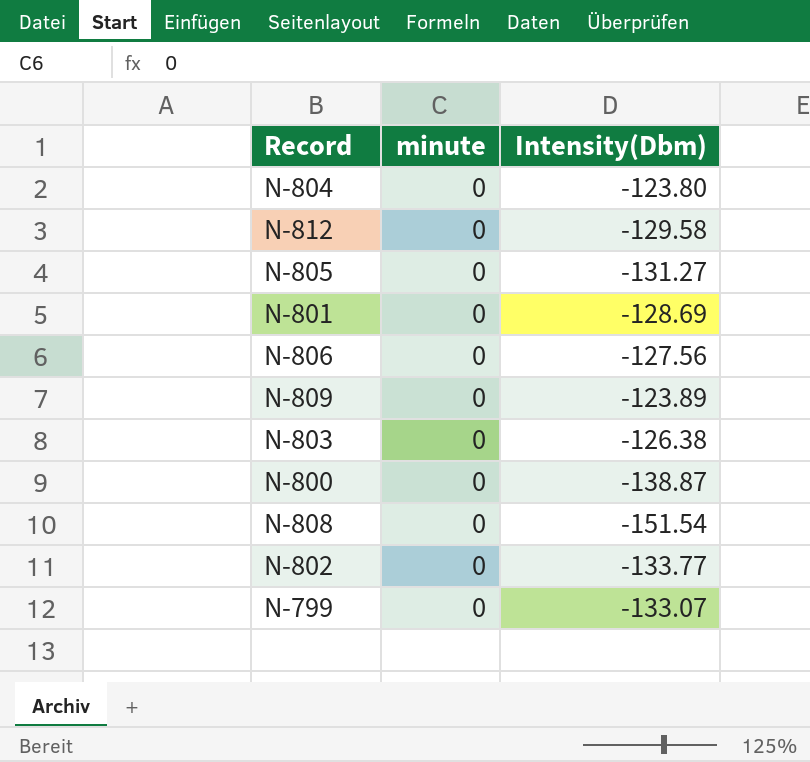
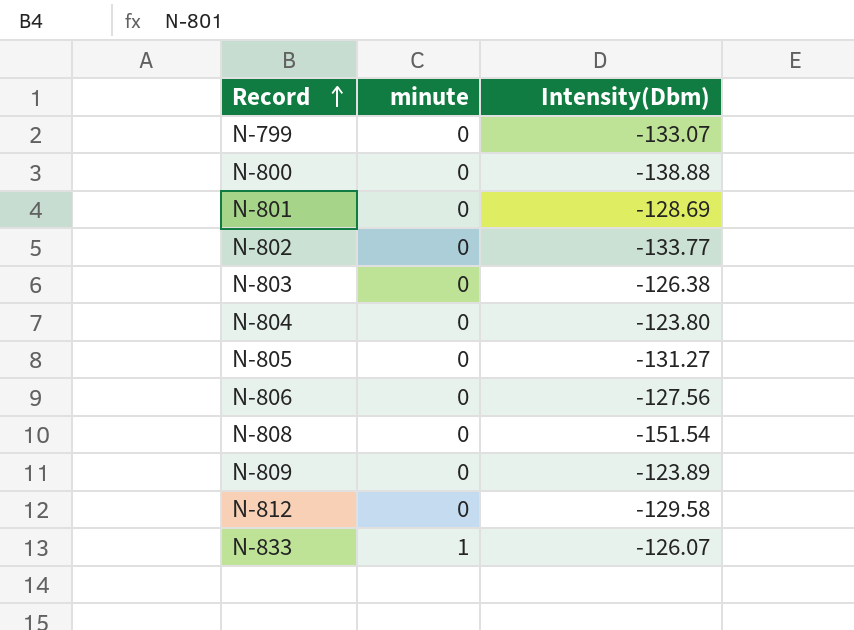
row order: none -> Record ascending
N-800 | Intensity(Dbm): -138.87 -> -138.88
row N-833: none -> 1 | -126.07

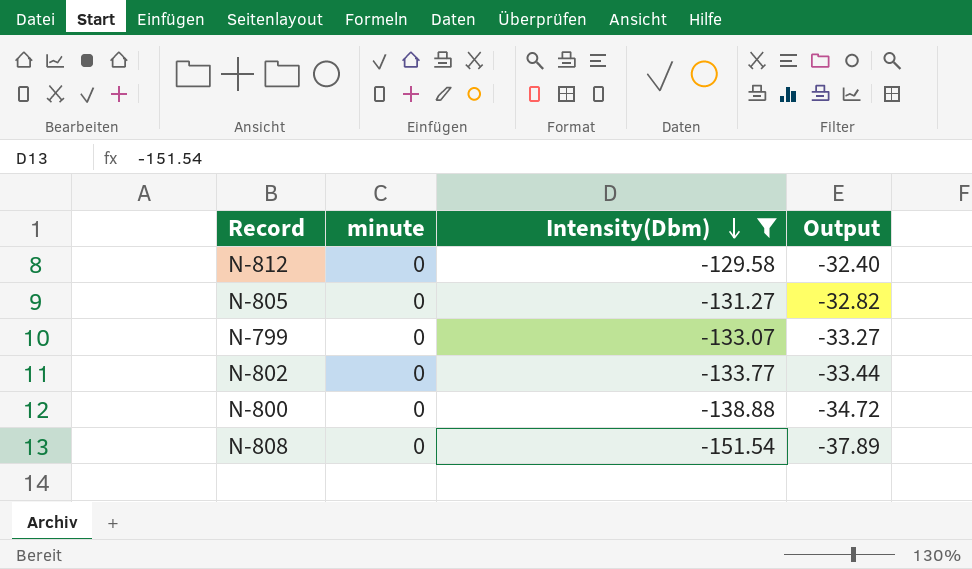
filter: none -> Intensity(Dbm) <= -129.58
row order: Record ascending -> Intensity(Dbm) descending
column Output | formula: none -> [Intensity(Dbm)] * 0.25

